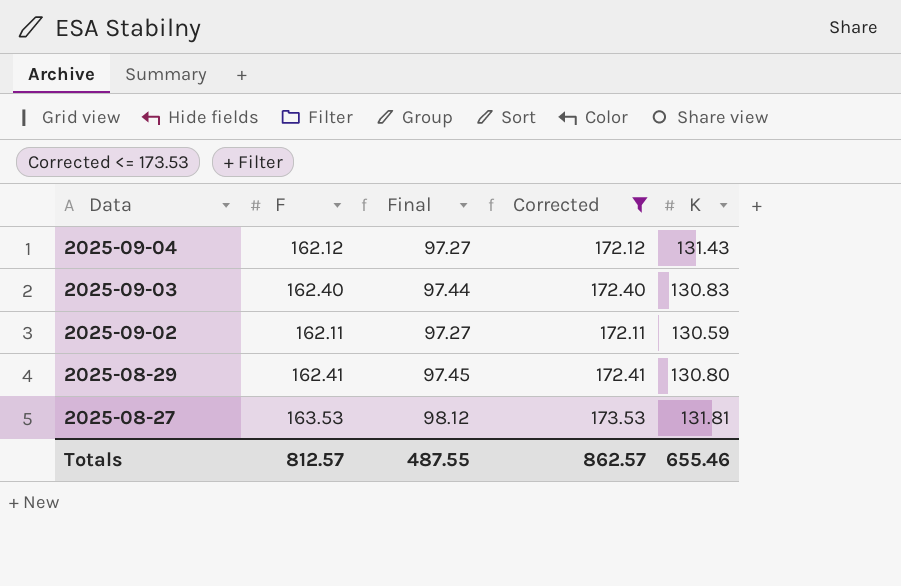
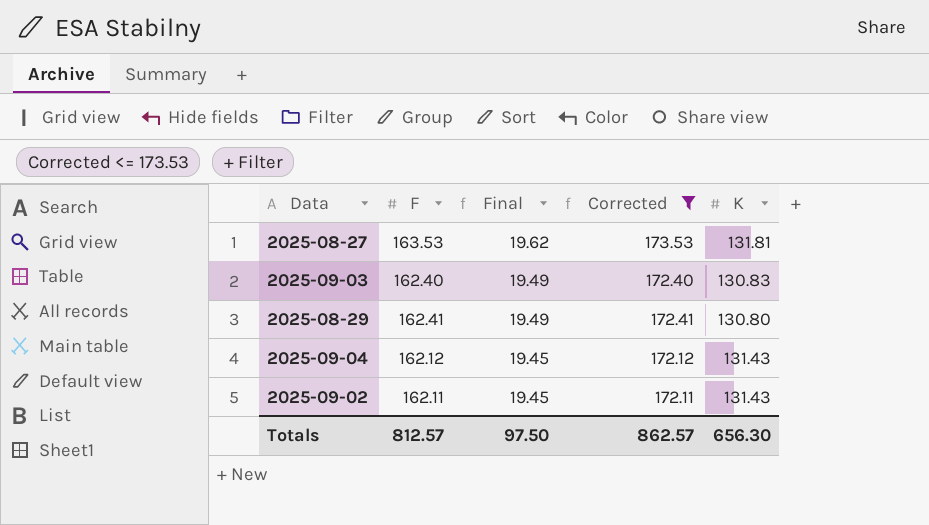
row order: Data descending -> Final descending
column Final | formula: [F] * 0.6 -> [F] * 0.12
2025-09-02 | K: 130.59 -> 131.43
Totals | Final: 487.55 -> 97.50
Totals | K: 655.46 -> 656.30

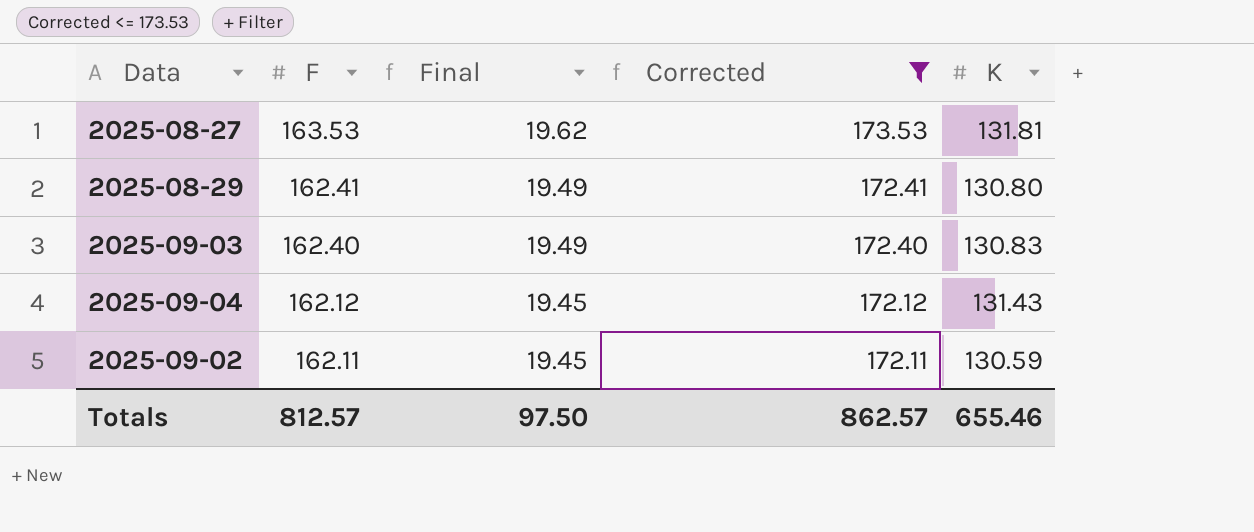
row order: Final descending -> F descending
2025-09-02 | K: 131.43 -> 130.59
Totals | K: 656.30 -> 655.46

